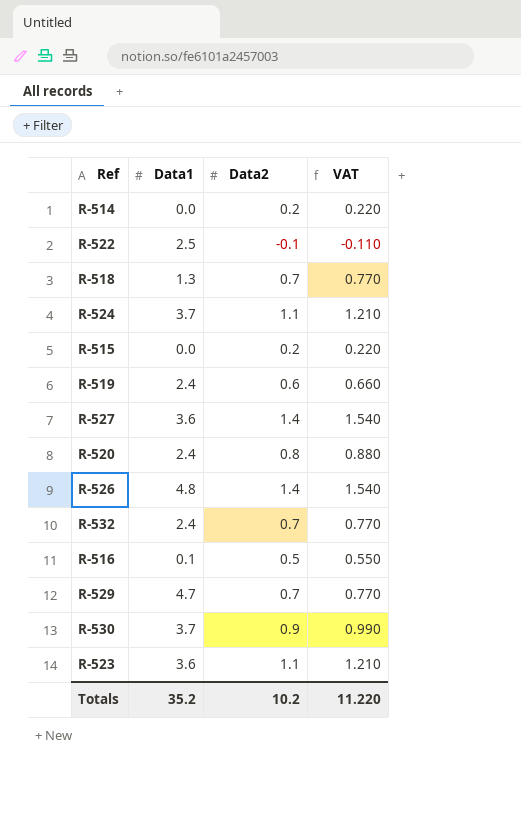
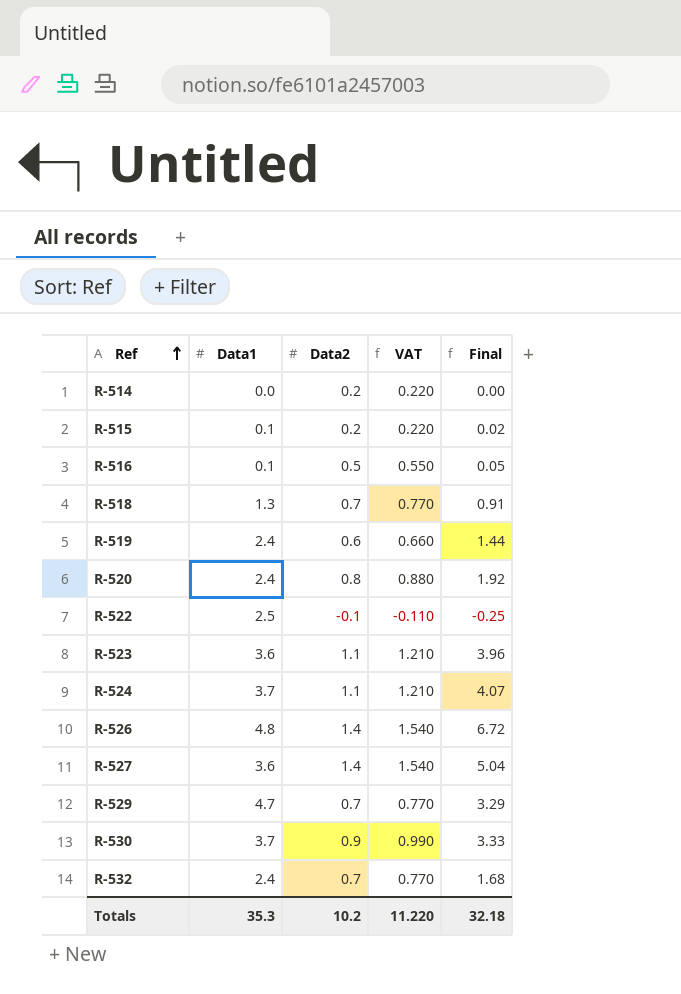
row order: none -> Ref ascending
column Final | formula: none -> [Data1] * [Data2]
R-515 | Data1: 0.0 -> 0.1
Totals | Data1: 35.2 -> 35.3

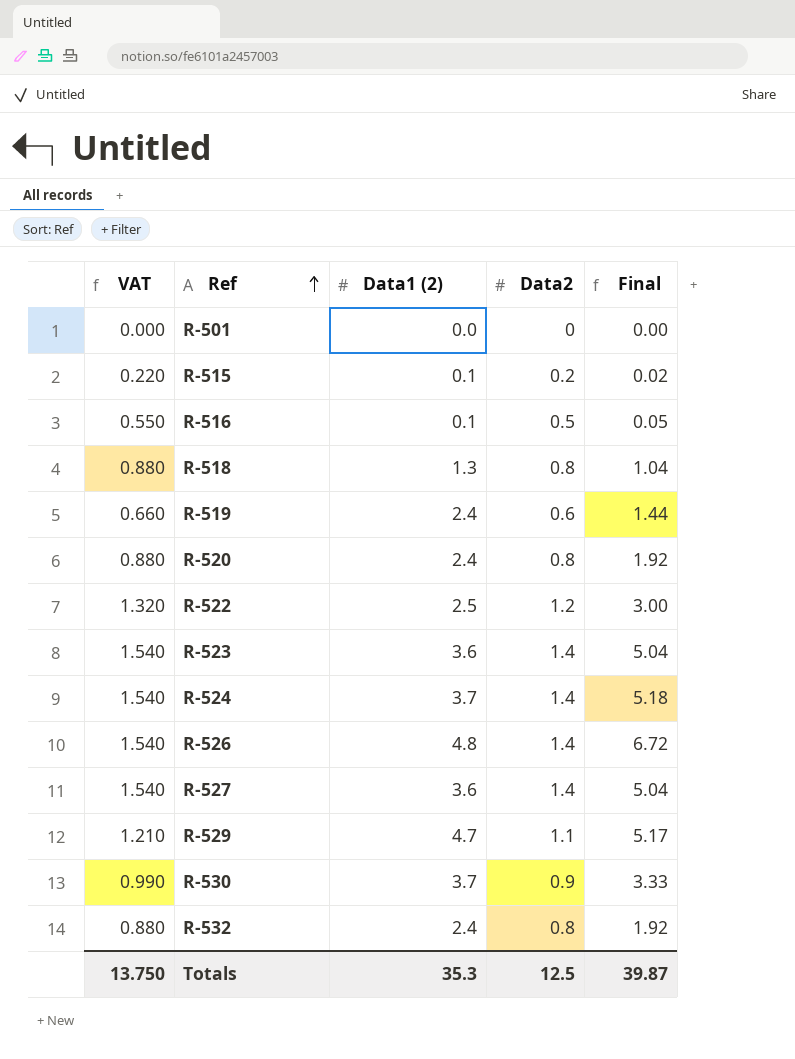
column VAT | position: 4 -> 1
column name: Data1 -> Data1 (2)
row R-514: 0.0 | 0.2 | 0.220 | 0.00 -> none
row R-501: none -> 0.000 | 0.0 | 0 | 0.00
R-518 | VAT: 0.770 -> 0.880
R-518 | Data2: 0.7 -> 0.8
R-518 | Final: 0.91 -> 1.04
R-522 | VAT: -0.110 -> 1.320
R-522 | Data2: -0.1 -> 1.2
R-522 | Final: -0.25 -> 3.00
R-523 | VAT: 1.210 -> 1.540
R-523 | Data2: 1.1 -> 1.4
R-523 | Final: 3.96 -> 5.04
R-524 | VAT: 1.210 -> 1.540
R-524 | Data2: 1.1 -> 1.4
R-524 | Final: 4.07 -> 5.18
R-529 | VAT: 0.770 -> 1.210
R-529 | Data2: 0.7 -> 1.1
R-529 | Final: 3.29 -> 5.17
R-532 | VAT: 0.770 -> 0.880
R-532 | Data2: 0.7 -> 0.8
R-532 | Final: 1.68 -> 1.92
Totals | VAT: 11.220 -> 13.750
Totals | Data2: 10.2 -> 12.5
Totals | Final: 32.18 -> 39.87

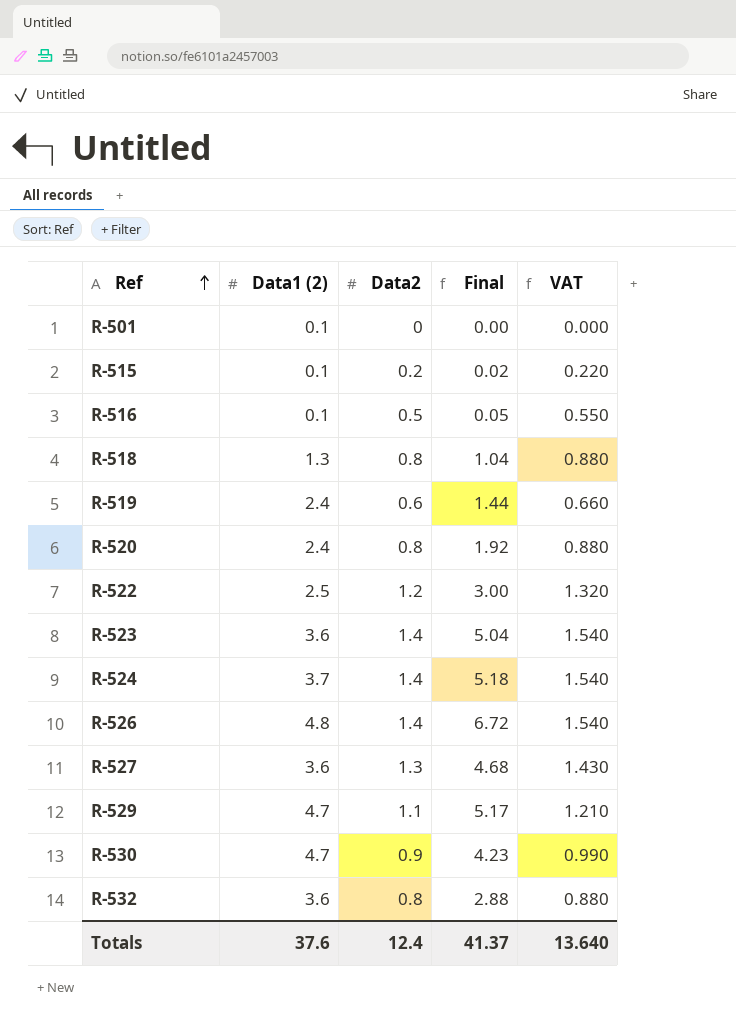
column VAT | position: 1 -> 5
R-501 | Data1 (2): 0.0 -> 0.1
R-527 | Data2: 1.4 -> 1.3
R-527 | Final: 5.04 -> 4.68
R-527 | VAT: 1.540 -> 1.430
R-530 | Data1 (2): 3.7 -> 4.7
R-530 | Final: 3.33 -> 4.23
R-532 | Data1 (2): 2.4 -> 3.6
R-532 | Final: 1.92 -> 2.88
Totals | Data1 (2): 35.3 -> 37.6
Totals | Data2: 12.5 -> 12.4
Totals | Final: 39.87 -> 41.37
Totals | VAT: 13.750 -> 13.640

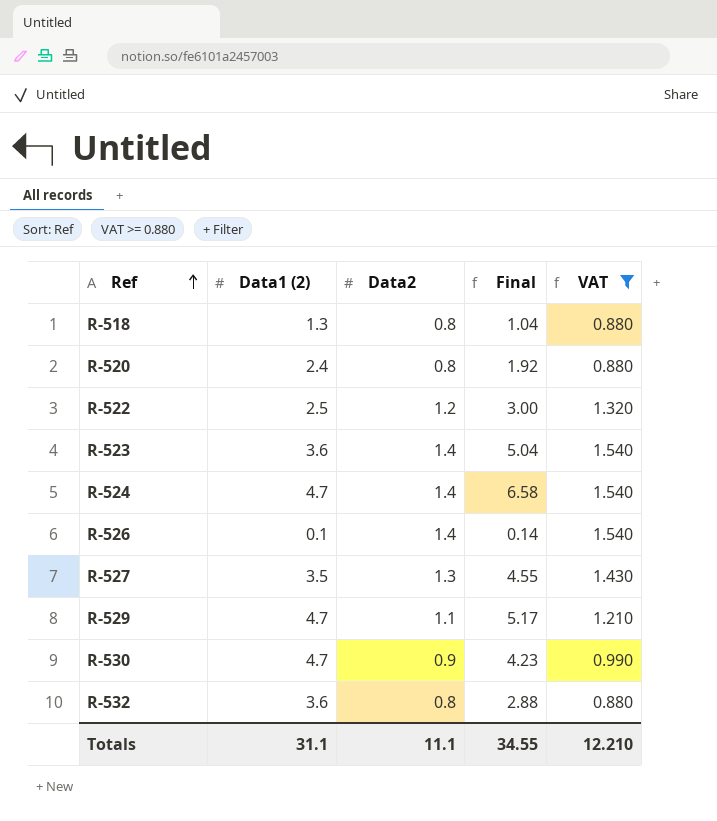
filter: none -> VAT >= 0.880
R-524 | Data1 (2): 3.7 -> 4.7
R-524 | Final: 5.18 -> 6.58
R-526 | Data1 (2): 4.8 -> 0.1
R-526 | Final: 6.72 -> 0.14
R-527 | Data1 (2): 3.6 -> 3.5
R-527 | Final: 4.68 -> 4.55
Totals | Data1 (2): 37.6 -> 31.1
Totals | Data2: 12.4 -> 11.1
Totals | Final: 41.37 -> 34.55
Totals | VAT: 13.640 -> 12.210

